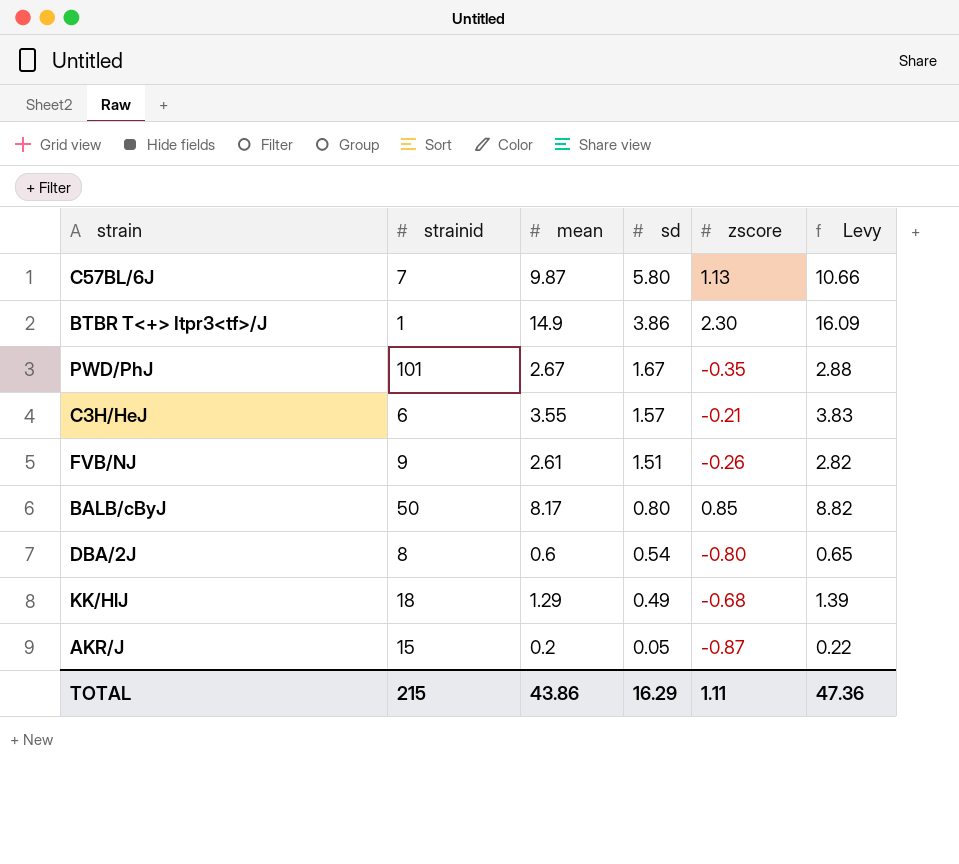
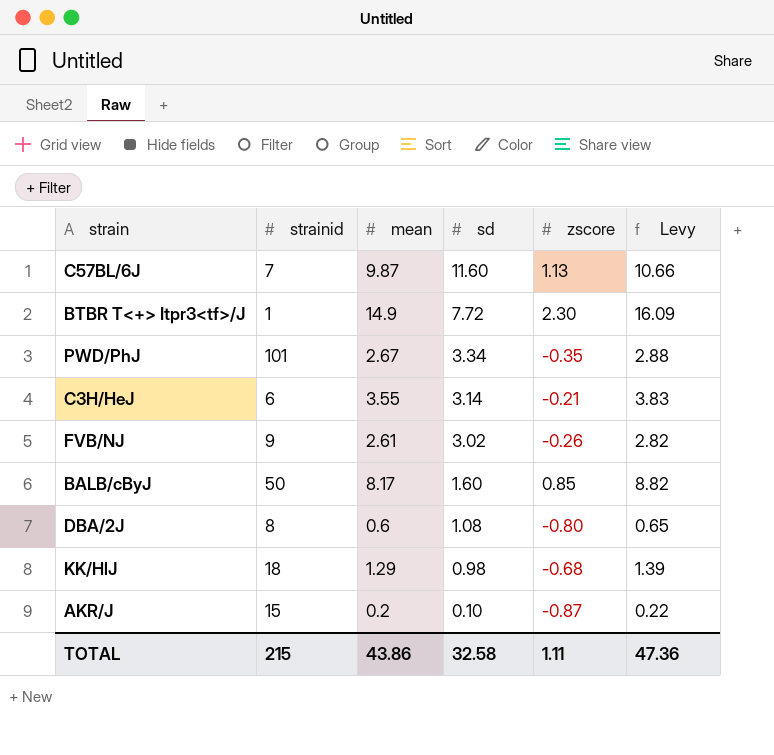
C57BL/6J | sd: 5.80 -> 11.60
BTBR T<+> Itpr3<tf>/J | sd: 3.86 -> 7.72
PWD/PhJ | sd: 1.67 -> 3.34
C3H/HeJ | sd: 1.57 -> 3.14
FVB/NJ | sd: 1.51 -> 3.02
BALB/cByJ | sd: 0.80 -> 1.60
DBA/2J | sd: 0.54 -> 1.08
KK/HlJ | sd: 0.49 -> 0.98
AKR/J | sd: 0.05 -> 0.10
TOTAL | sd: 16.29 -> 32.58

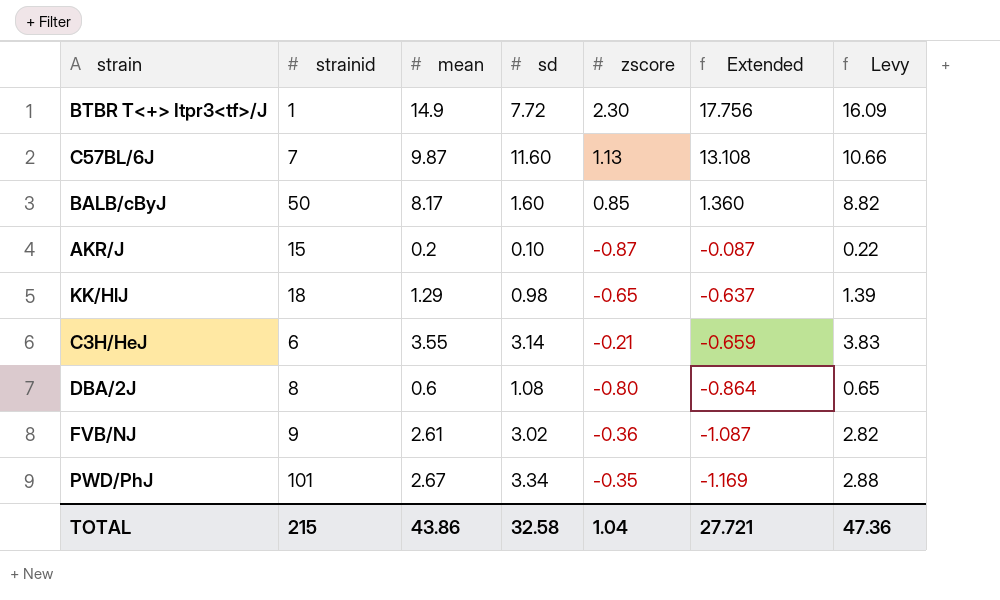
row order: sd descending -> Extended descending
column Extended | formula: none -> [sd] * [zscore]
KK/HlJ | zscore: -0.68 -> -0.65
FVB/NJ | zscore: -0.26 -> -0.36
TOTAL | zscore: 1.11 -> 1.04

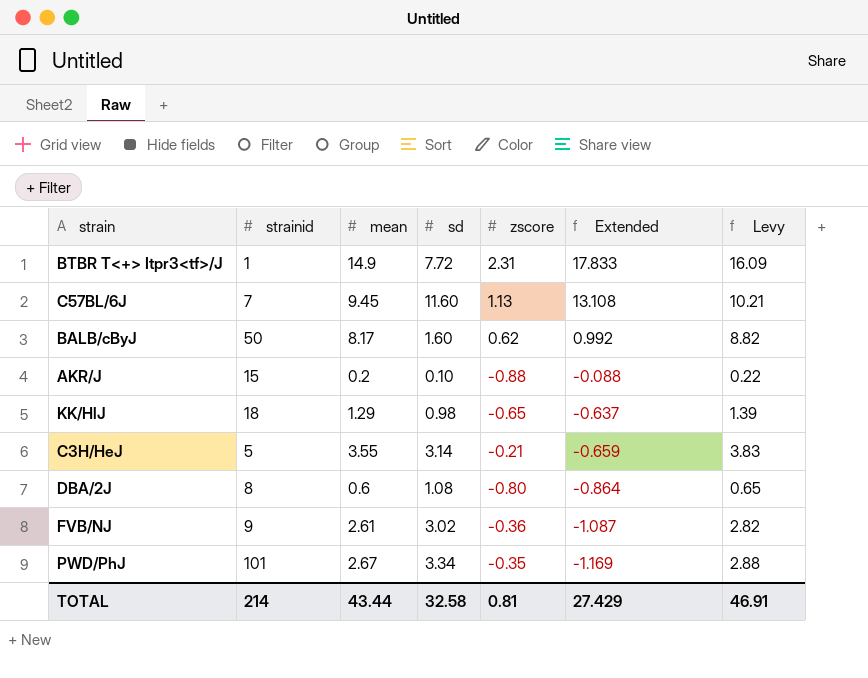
BTBR T<+> Itpr3<tf>/J | zscore: 2.30 -> 2.31
BTBR T<+> Itpr3<tf>/J | Extended: 17.756 -> 17.833
C57BL/6J | mean: 9.87 -> 9.45
C57BL/6J | Levy: 10.66 -> 10.21
BALB/cByJ | zscore: 0.85 -> 0.62
BALB/cByJ | Extended: 1.360 -> 0.992
AKR/J | zscore: -0.87 -> -0.88
AKR/J | Extended: -0.087 -> -0.088
C3H/HeJ | strainid: 6 -> 5
TOTAL | strainid: 215 -> 214
TOTAL | mean: 43.86 -> 43.44
TOTAL | zscore: 1.04 -> 0.81
TOTAL | Extended: 27.721 -> 27.429
TOTAL | Levy: 47.36 -> 46.91

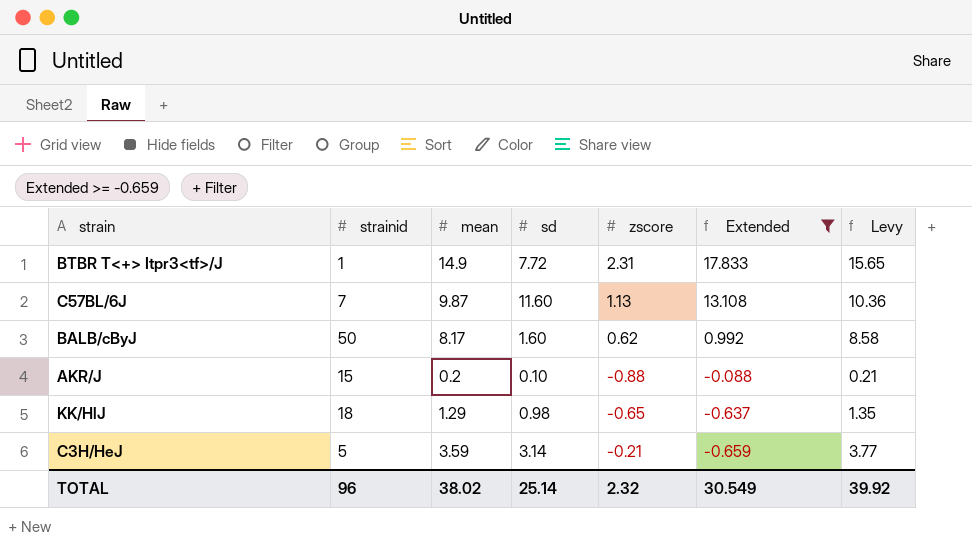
filter: none -> Extended >= -0.659
column Levy | formula: [mean] * 1.08 -> [mean] * 1.05
C57BL/6J | mean: 9.45 -> 9.87
C3H/HeJ | mean: 3.55 -> 3.59
TOTAL | strainid: 214 -> 96
TOTAL | mean: 43.44 -> 38.02
TOTAL | sd: 32.58 -> 25.14
TOTAL | zscore: 0.81 -> 2.32
TOTAL | Extended: 27.429 -> 30.549
TOTAL | Levy: 46.91 -> 39.92

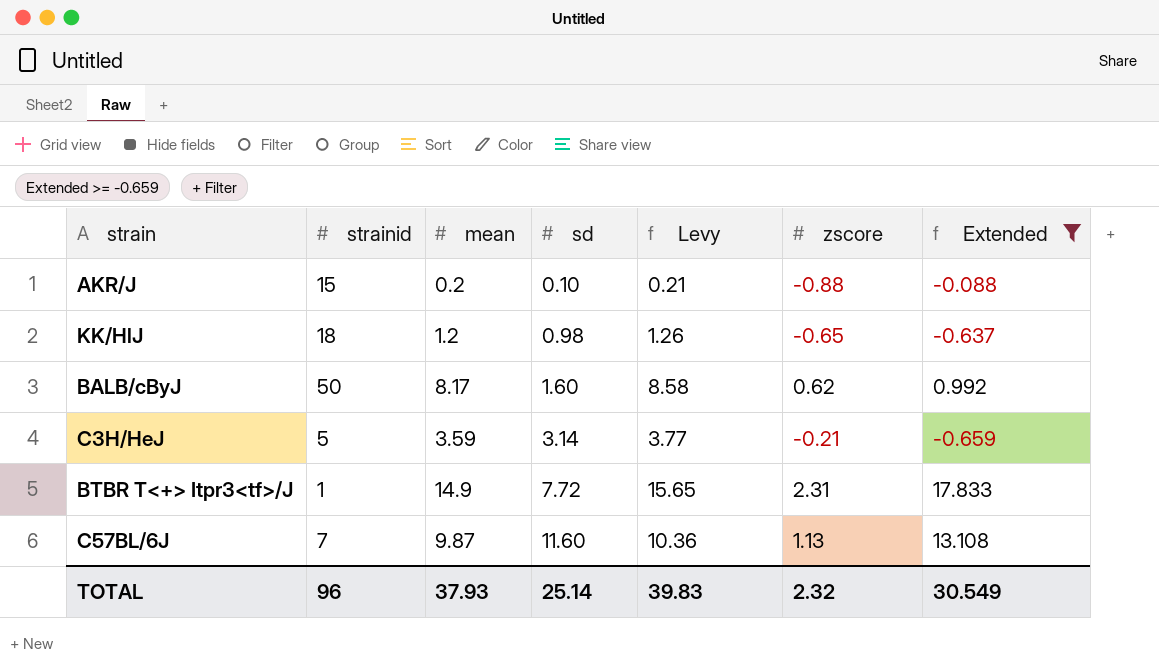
row order: Extended descending -> sd ascending
column Levy | position: 7 -> 5
KK/HlJ | mean: 1.29 -> 1.2
KK/HlJ | Levy: 1.35 -> 1.26
TOTAL | mean: 38.02 -> 37.93
TOTAL | Levy: 39.92 -> 39.83

